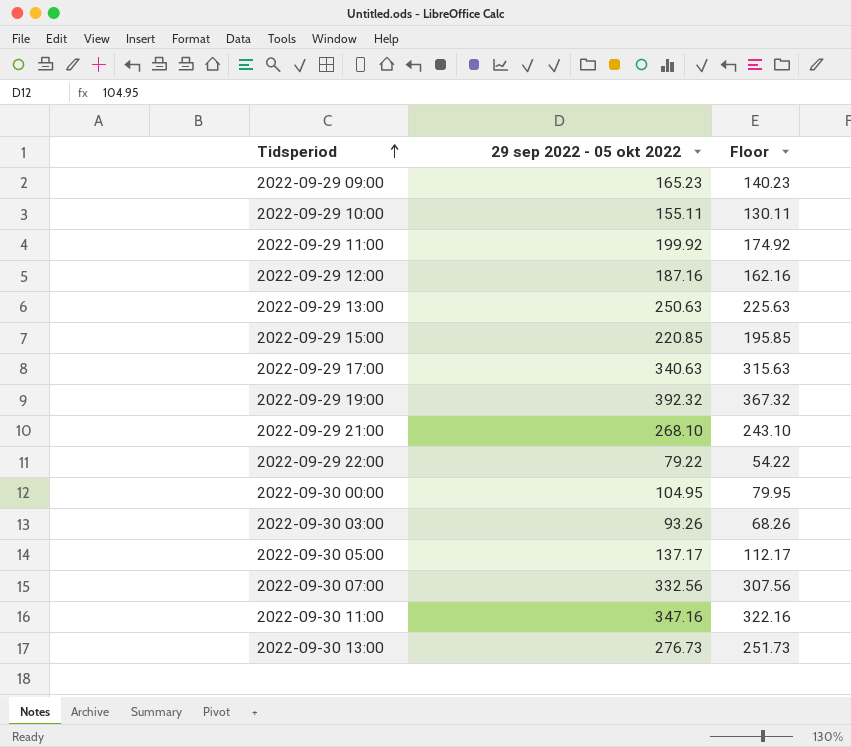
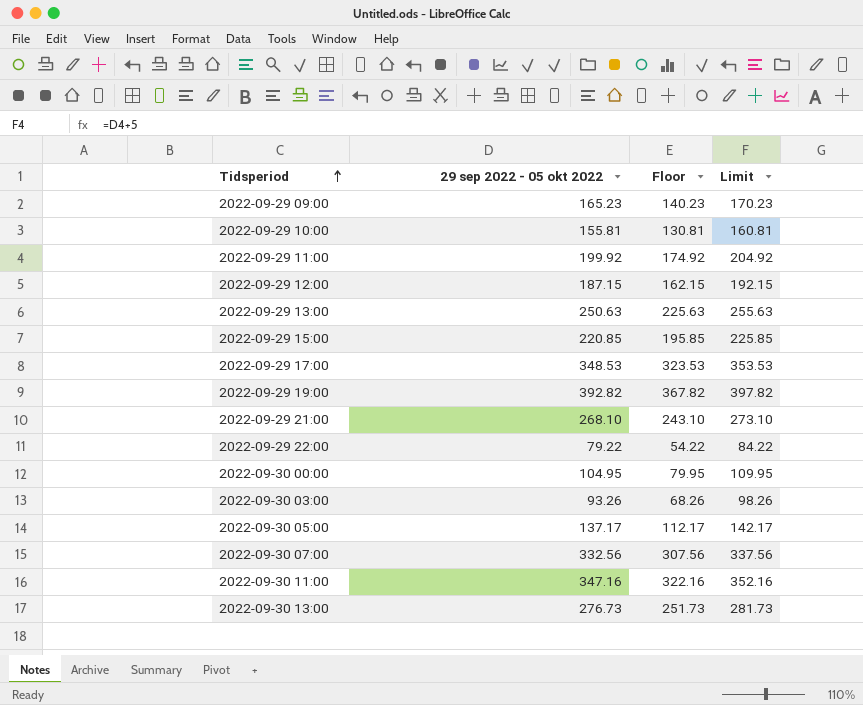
column Limit | formula: none -> [29 sep 2022 - 05 okt 2022] + 5
2022-09-29 10:00 | 29 sep 2022 - 05 okt 2022: 155.11 -> 155.81
2022-09-29 10:00 | Floor: 130.11 -> 130.81
2022-09-29 12:00 | 29 sep 2022 - 05 okt 2022: 187.16 -> 187.15
2022-09-29 12:00 | Floor: 162.16 -> 162.15
2022-09-29 17:00 | 29 sep 2022 - 05 okt 2022: 340.63 -> 348.53
2022-09-29 17:00 | Floor: 315.63 -> 323.53
2022-09-29 19:00 | 29 sep 2022 - 05 okt 2022: 392.32 -> 392.82
2022-09-29 19:00 | Floor: 367.32 -> 367.82

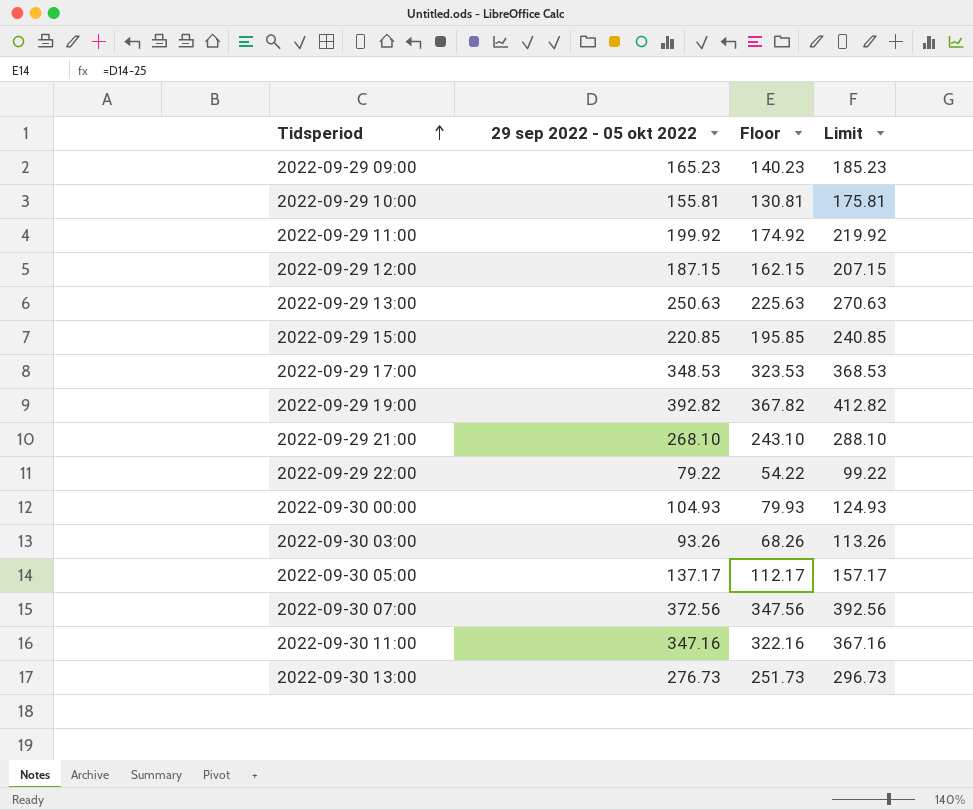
column Limit | formula: [29 sep 2022 - 05 okt 2022] + 5 -> [29 sep 2022 - 05 okt 2022] + 20
2022-09-30 00:00 | 29 sep 2022 - 05 okt 2022: 104.95 -> 104.93
2022-09-30 00:00 | Floor: 79.95 -> 79.93
2022-09-30 07:00 | 29 sep 2022 - 05 okt 2022: 332.56 -> 372.56
2022-09-30 07:00 | Floor: 307.56 -> 347.56

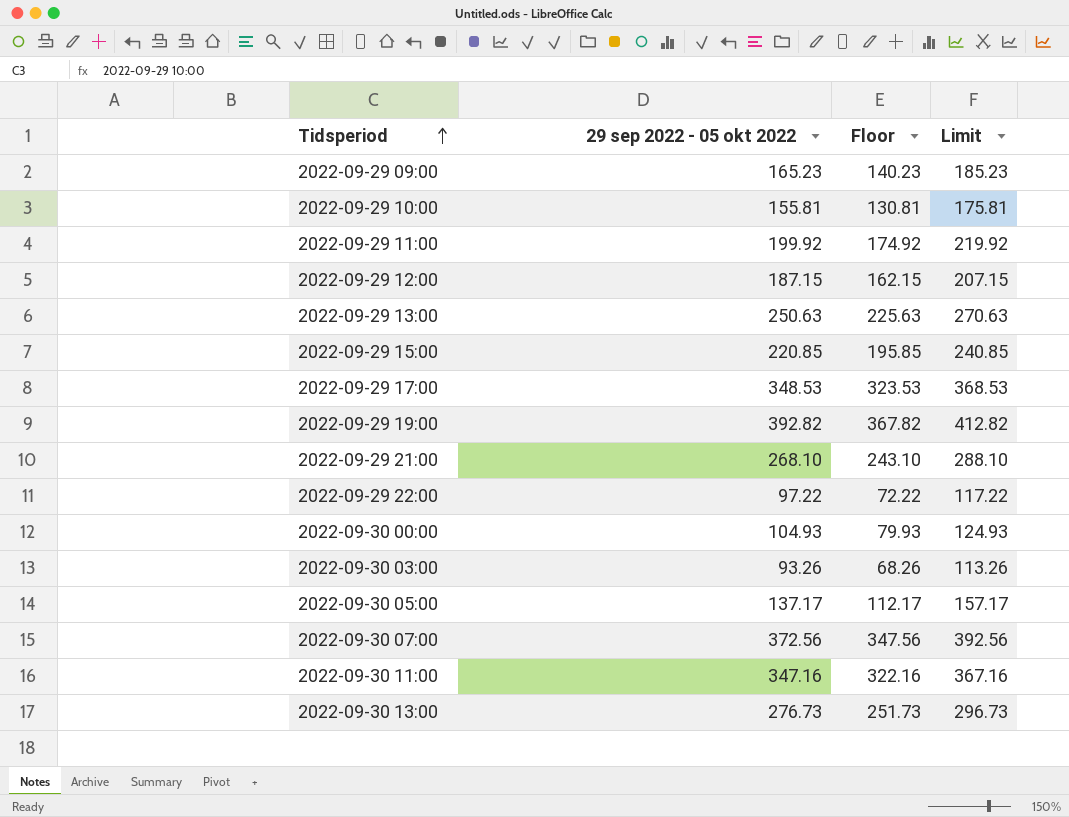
2022-09-29 22:00 | 29 sep 2022 - 05 okt 2022: 79.22 -> 97.22
2022-09-29 22:00 | Floor: 54.22 -> 72.22
2022-09-29 22:00 | Limit: 99.22 -> 117.22

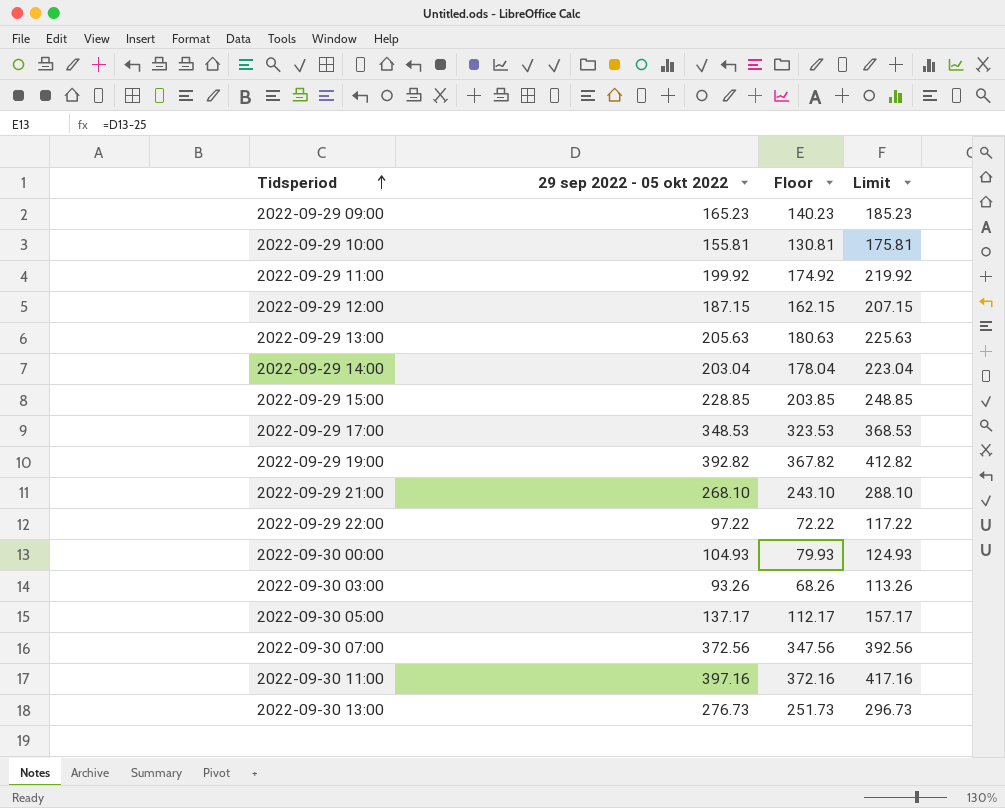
2022-09-29 13:00 | 29 sep 2022 - 05 okt 2022: 250.63 -> 205.63
2022-09-29 13:00 | Floor: 225.63 -> 180.63
2022-09-29 13:00 | Limit: 270.63 -> 225.63
row 2022-09-29 14:00: none -> 203.04 | 178.04 | 223.04
2022-09-29 15:00 | 29 sep 2022 - 05 okt 2022: 220.85 -> 228.85
2022-09-29 15:00 | Floor: 195.85 -> 203.85
2022-09-29 15:00 | Limit: 240.85 -> 248.85
2022-09-30 11:00 | 29 sep 2022 - 05 okt 2022: 347.16 -> 397.16
2022-09-30 11:00 | Floor: 322.16 -> 372.16
2022-09-30 11:00 | Limit: 367.16 -> 417.16

